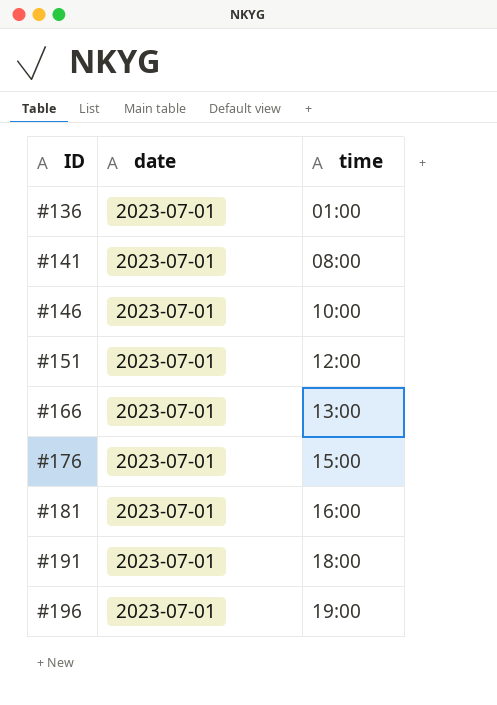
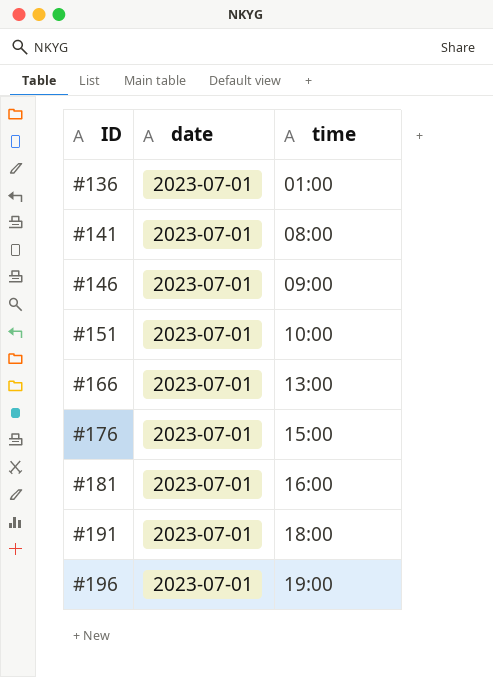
#146 | time: 10:00 -> 09:00
#151 | time: 12:00 -> 10:00

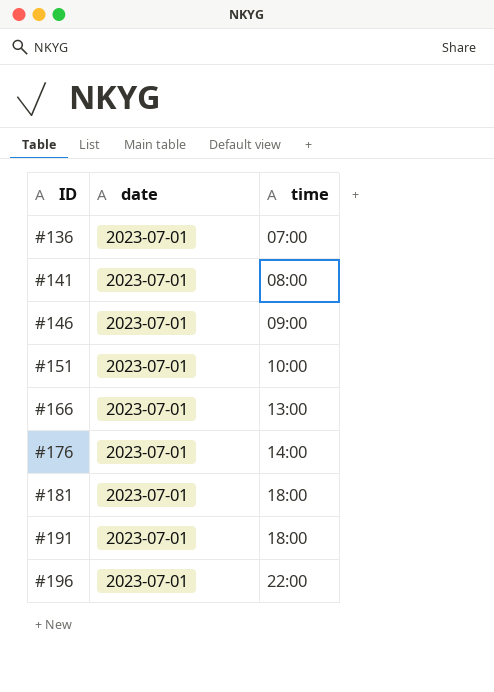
#136 | time: 01:00 -> 07:00
#176 | time: 15:00 -> 14:00
#181 | time: 16:00 -> 18:00
#196 | time: 19:00 -> 22:00

